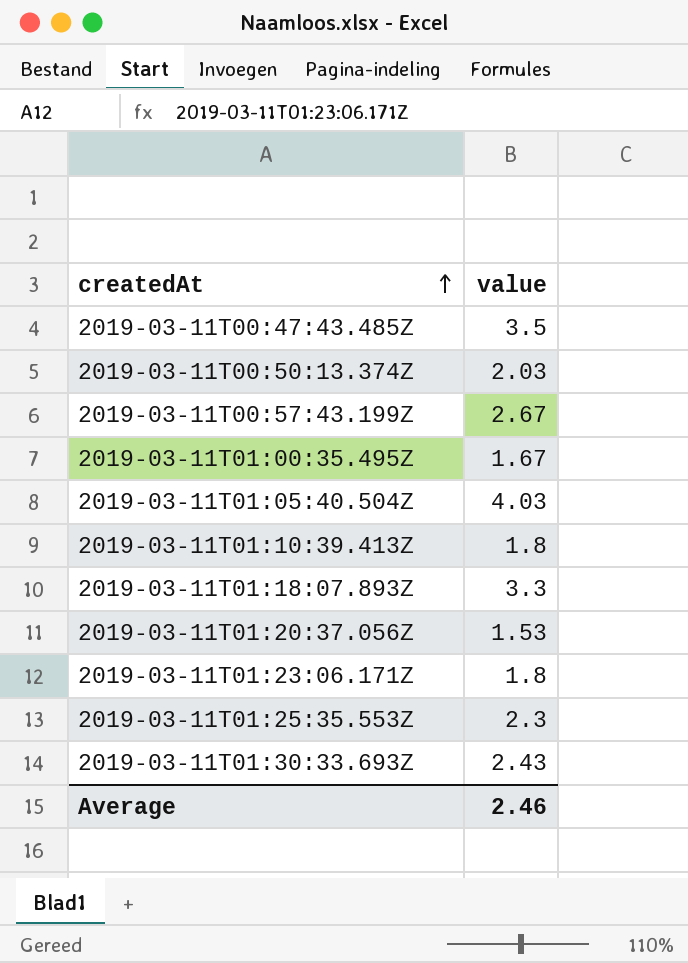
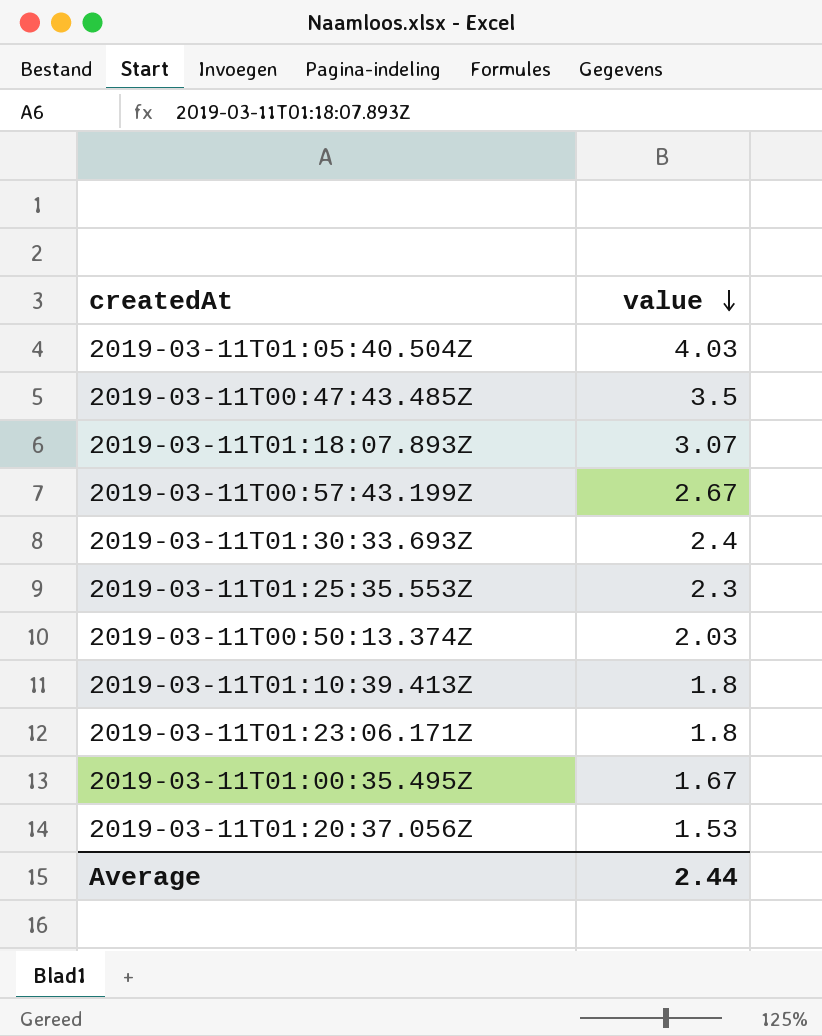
row order: createdAt ascending -> value descending
2019-03-11T01:18:07.893Z | value: 3.3 -> 3.07
2019-03-11T01:30:33.693Z | value: 2.43 -> 2.4
Average | value: 2.46 -> 2.44

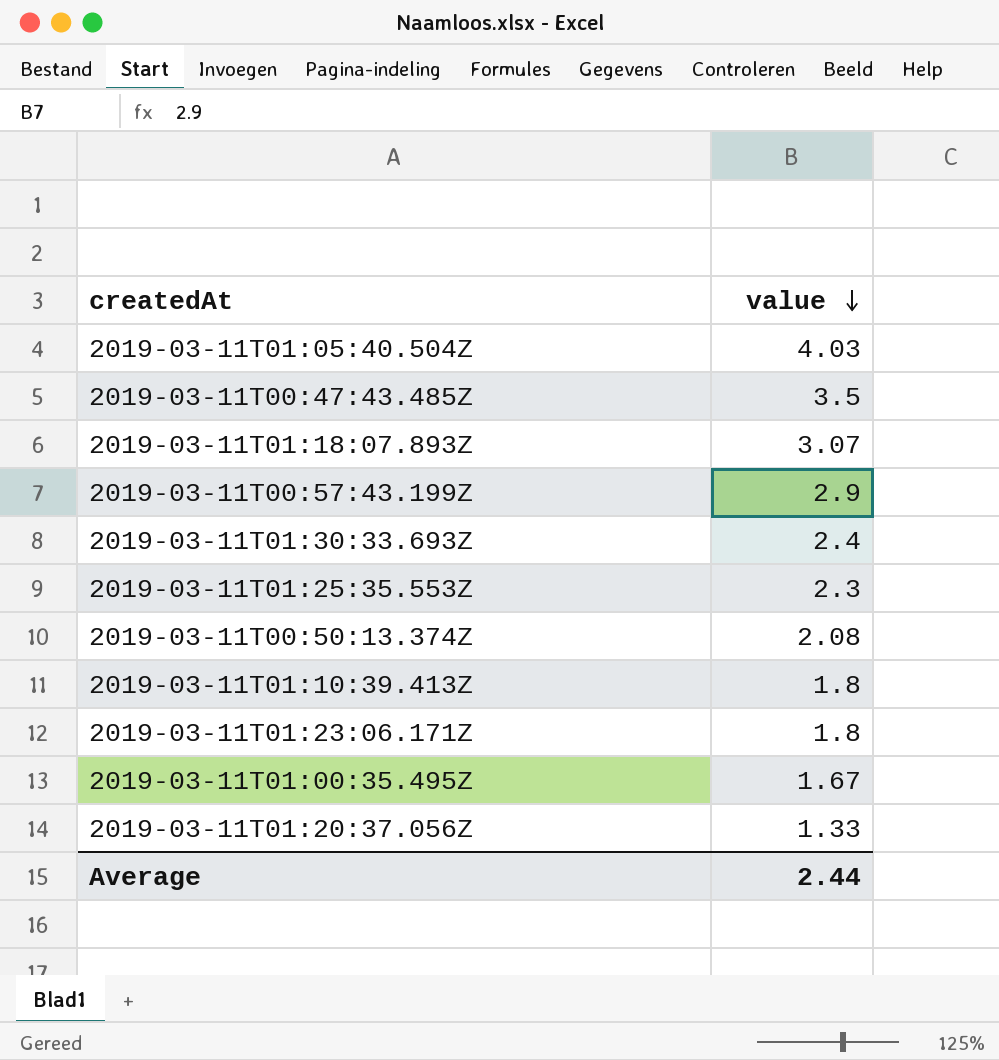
2019-03-11T00:57:43.199Z | value: 2.67 -> 2.9
2019-03-11T00:50:13.374Z | value: 2.03 -> 2.08
2019-03-11T01:20:37.056Z | value: 1.53 -> 1.33

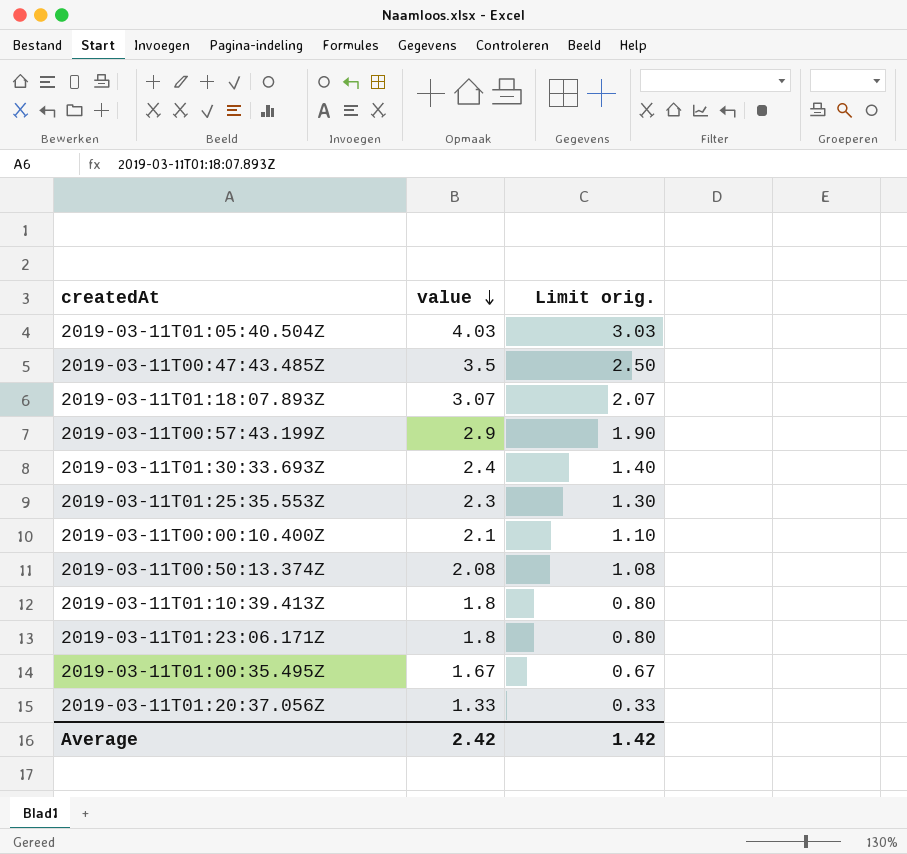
column Limit orig. | formula: none -> [value] - 1
row 2019-03-11T00:00:10.400Z: none -> 2.1 | 1.10
Average | value: 2.44 -> 2.42

